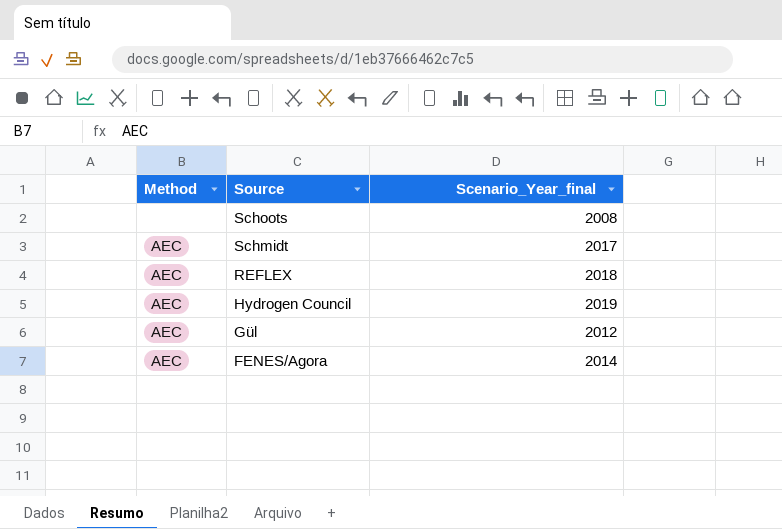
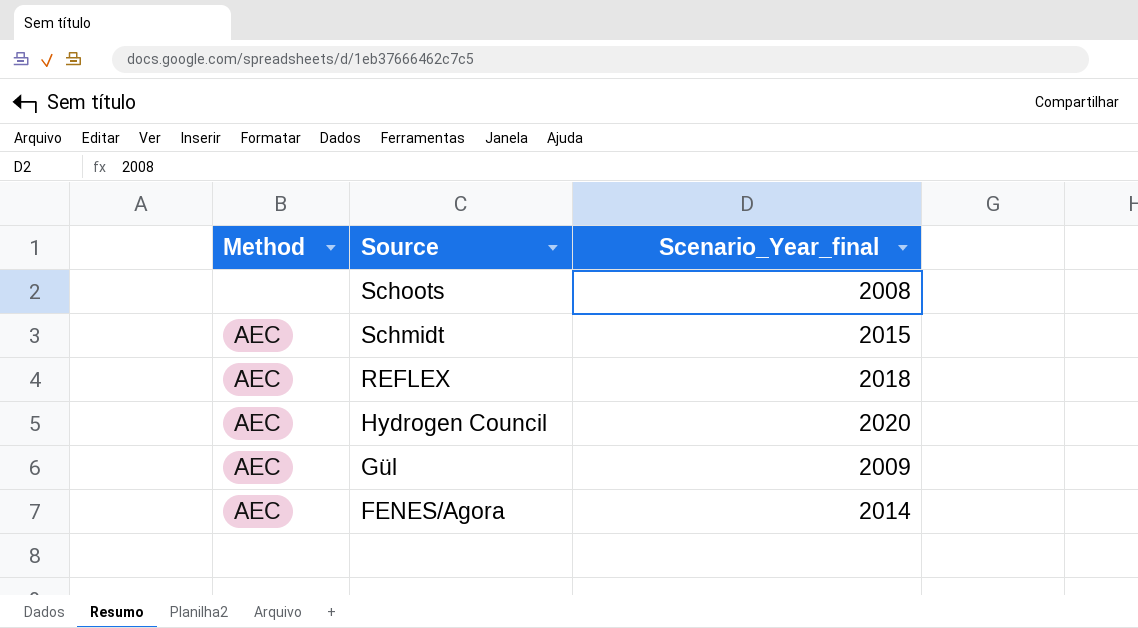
Schmidt | Scenario_Year_final: 2017 -> 2015
Hydrogen Council | Scenario_Year_final: 2019 -> 2020
Gül | Scenario_Year_final: 2012 -> 2009

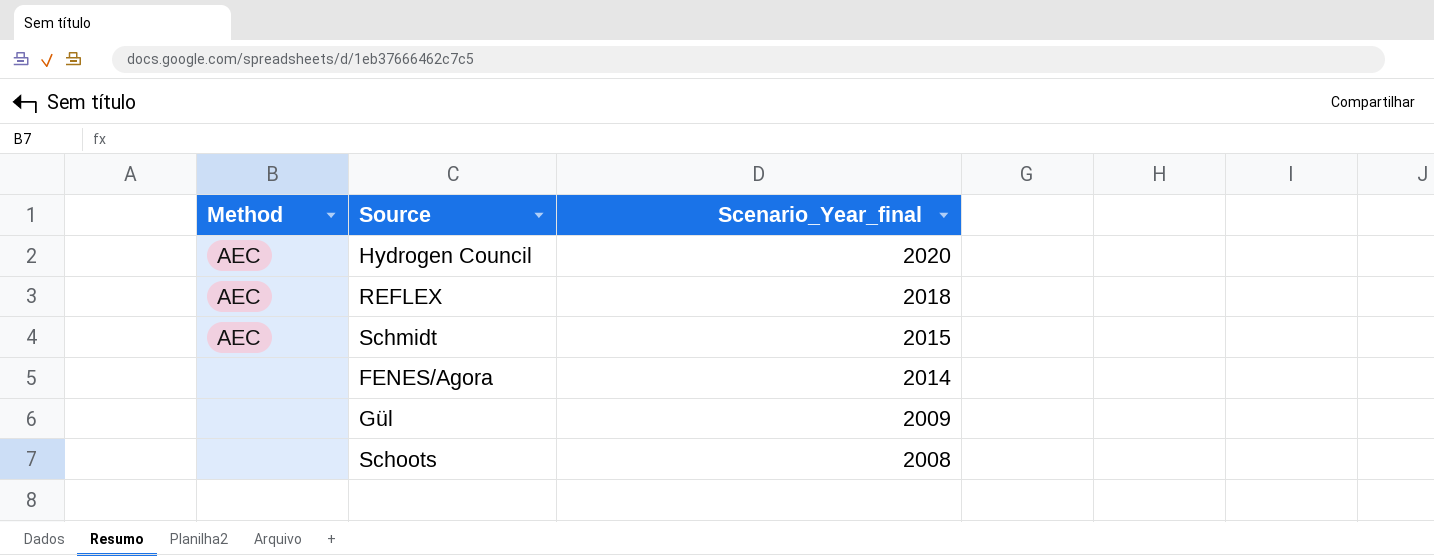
row order: Source descending -> Scenario_Year_final descending
FENES/Agora | Method: AEC -> none
Gül | Method: AEC -> none

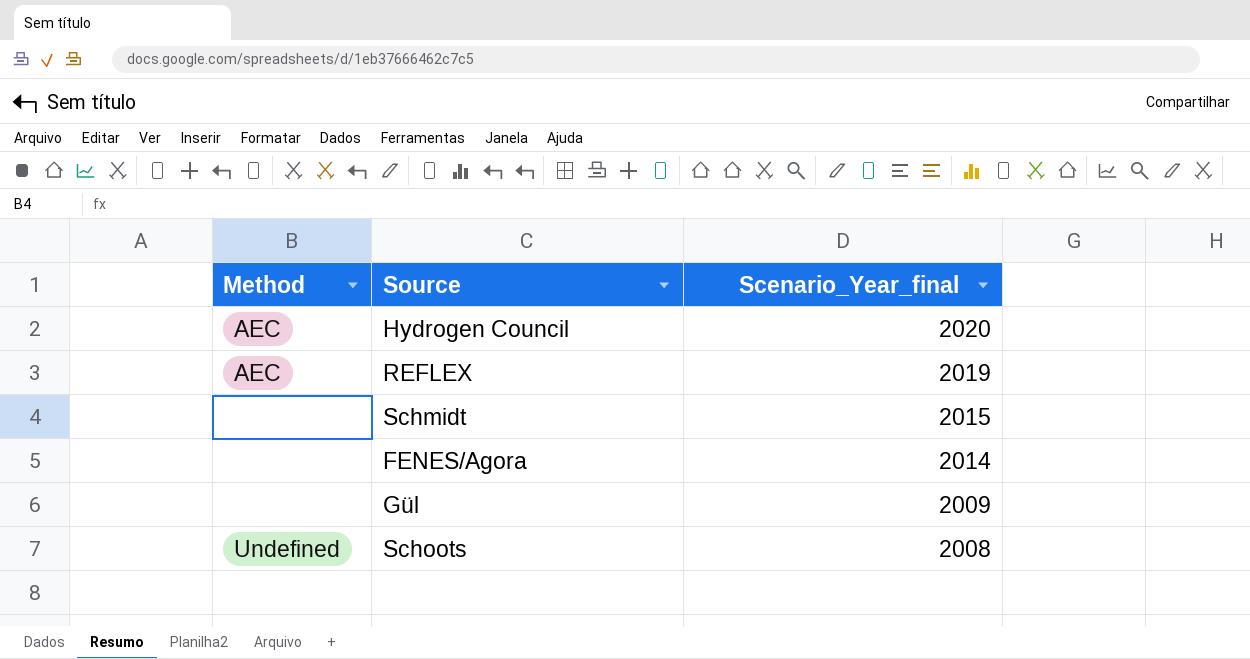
REFLEX | Scenario_Year_final: 2018 -> 2019
Schmidt | Method: AEC -> none
Schoots | Method: none -> Undefined

